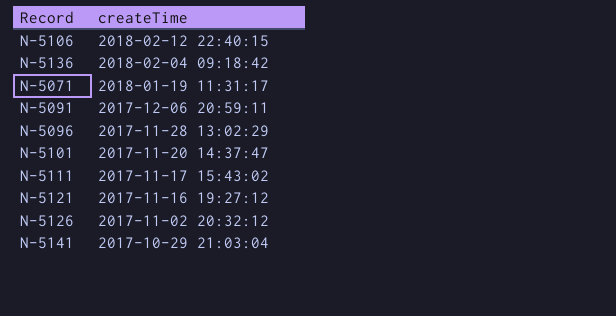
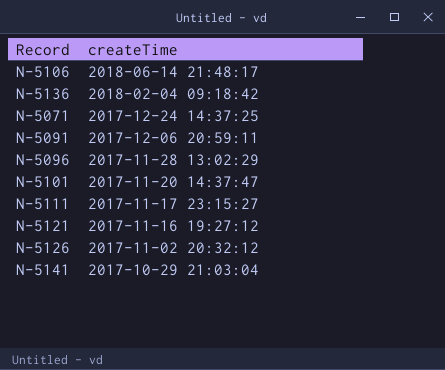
N-5106 | createTime: 2018-02-12 22:40:15 -> 2018-06-14 21:48:17
N-5071 | createTime: 2018-01-19 11:31:17 -> 2017-12-24 14:37:25
N-5111 | createTime: 2017-11-17 15:43:02 -> 2017-11-17 23:15:27

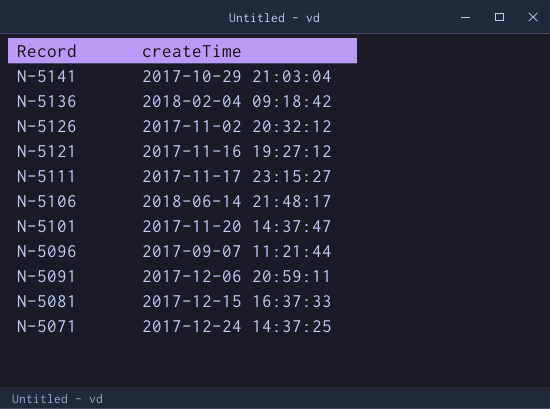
row order: createTime descending -> Record descending
N-5096 | createTime: 2017-11-28 13:02:29 -> 2017-09-07 11:21:44
row N-5081: none -> 2017-12-15 16:37:33

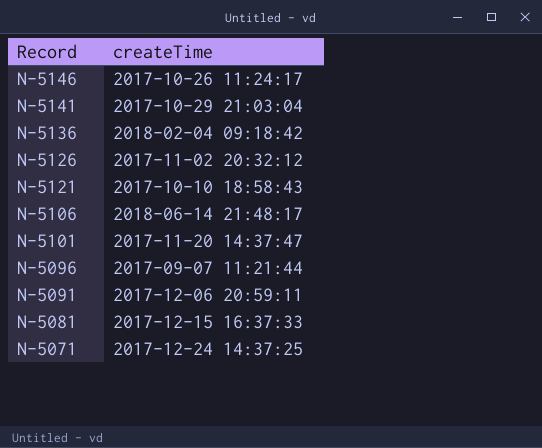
row N-5111: 2017-11-17 23:15:27 -> none
row N-5146: none -> 2017-10-26 11:24:17
N-5121 | createTime: 2017-11-16 19:27:12 -> 2017-10-10 18:58:43

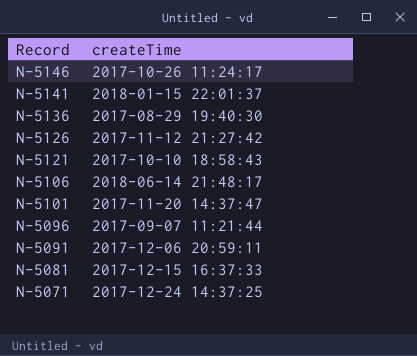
N-5141 | createTime: 2017-10-29 21:03:04 -> 2018-01-15 22:01:37
N-5136 | createTime: 2018-02-04 09:18:42 -> 2017-08-29 19:40:30
N-5126 | createTime: 2017-11-02 20:32:12 -> 2017-11-12 21:27:42

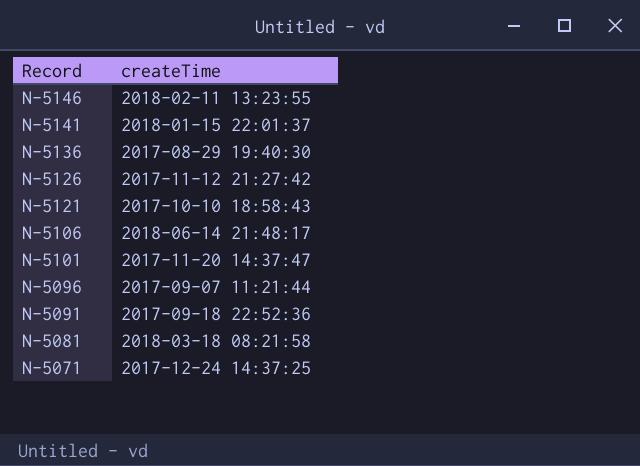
N-5146 | createTime: 2017-10-26 11:24:17 -> 2018-02-11 13:23:55
N-5091 | createTime: 2017-12-06 20:59:11 -> 2017-09-18 22:52:36
N-5081 | createTime: 2017-12-15 16:37:33 -> 2018-03-18 08:21:58

